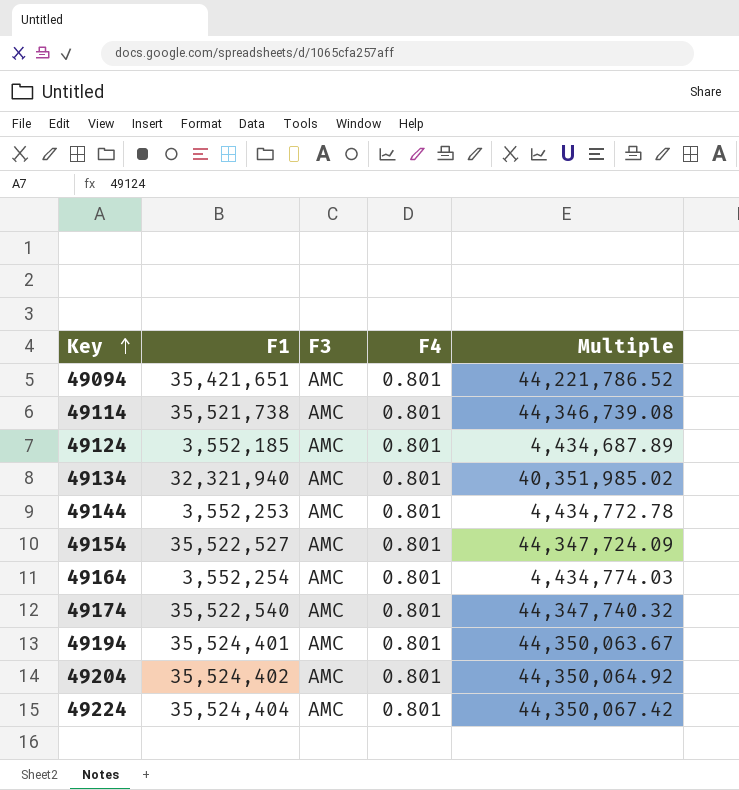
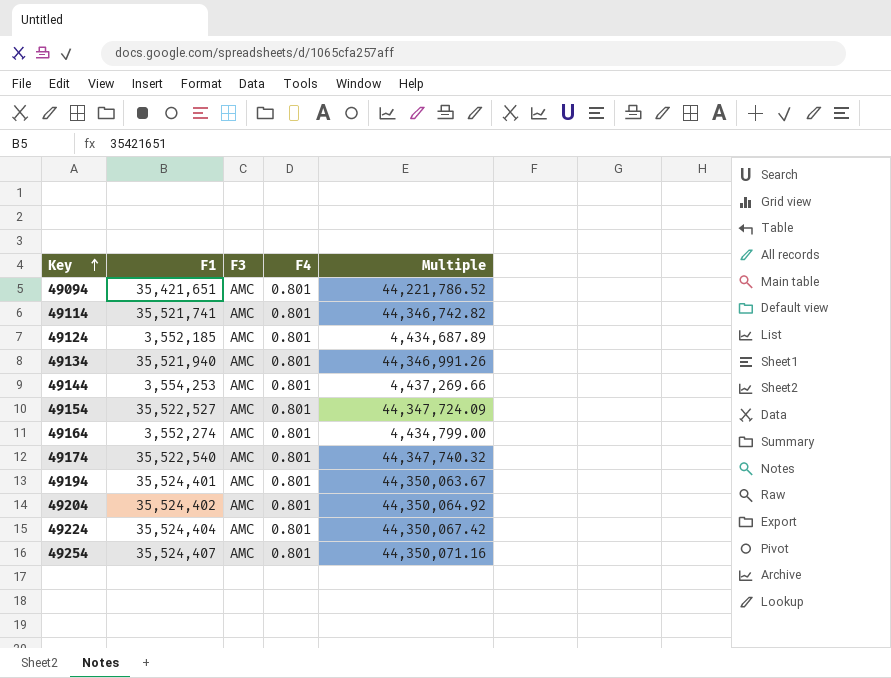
49114 | F1: 35,521,738 -> 35,521,741
49114 | Multiple: 44,346,739.08 -> 44,346,742.82
49134 | F1: 32,321,940 -> 35,521,940
49134 | Multiple: 40,351,985.02 -> 44,346,991.26
49144 | F1: 3,552,253 -> 3,554,253
49144 | Multiple: 4,434,772.78 -> 4,437,269.66
49164 | F1: 3,552,254 -> 3,552,274
49164 | Multiple: 4,434,774.03 -> 4,434,799.00
row 49254: none -> 35,524,407 | AMC | 0.801 | 44,350,071.16

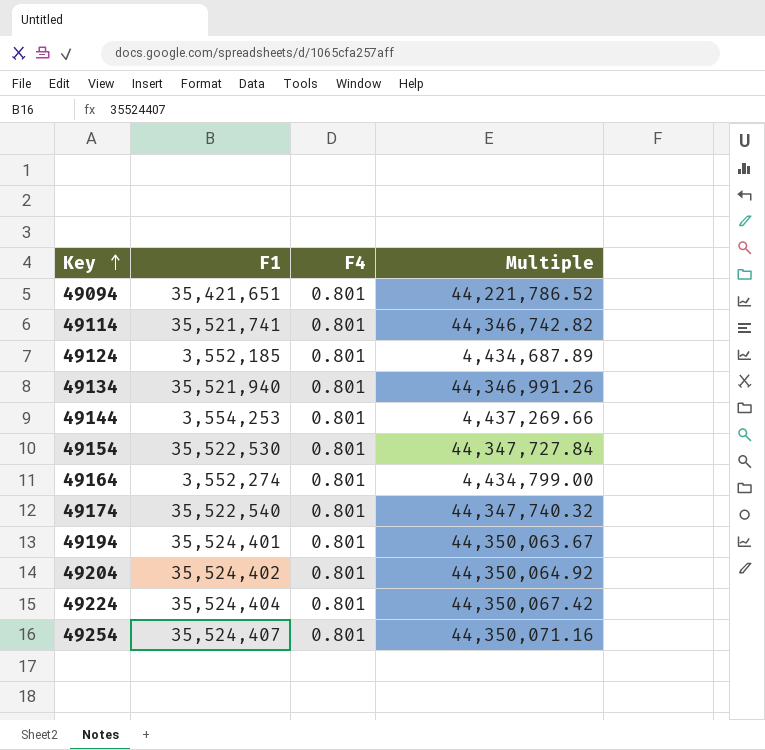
column F3 | position: 3 -> none
49154 | F1: 35,522,527 -> 35,522,530
49154 | Multiple: 44,347,724.09 -> 44,347,727.84

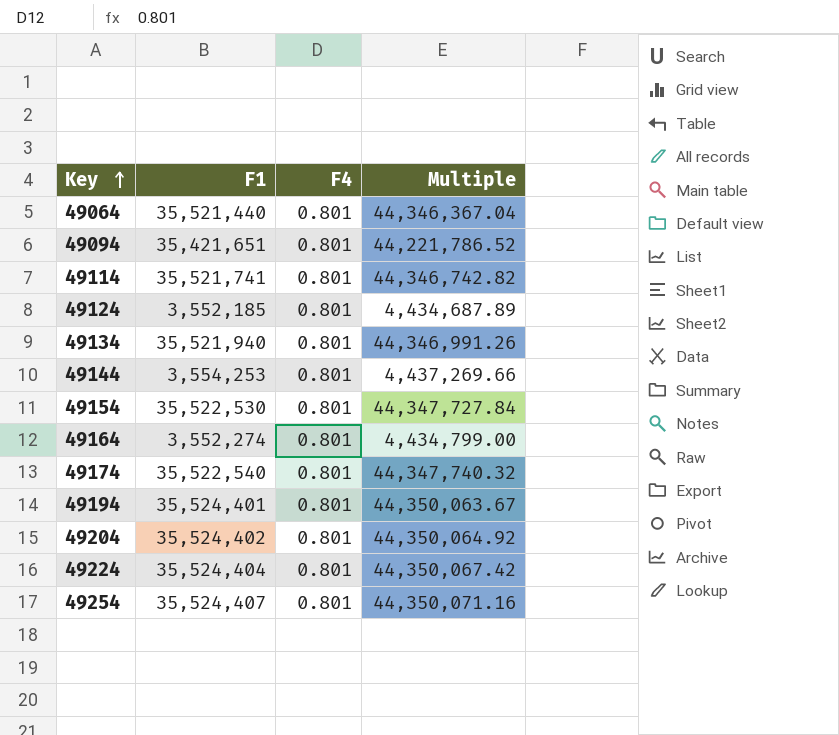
row 49064: none -> 35,521,440 | 0.801 | 44,346,367.04

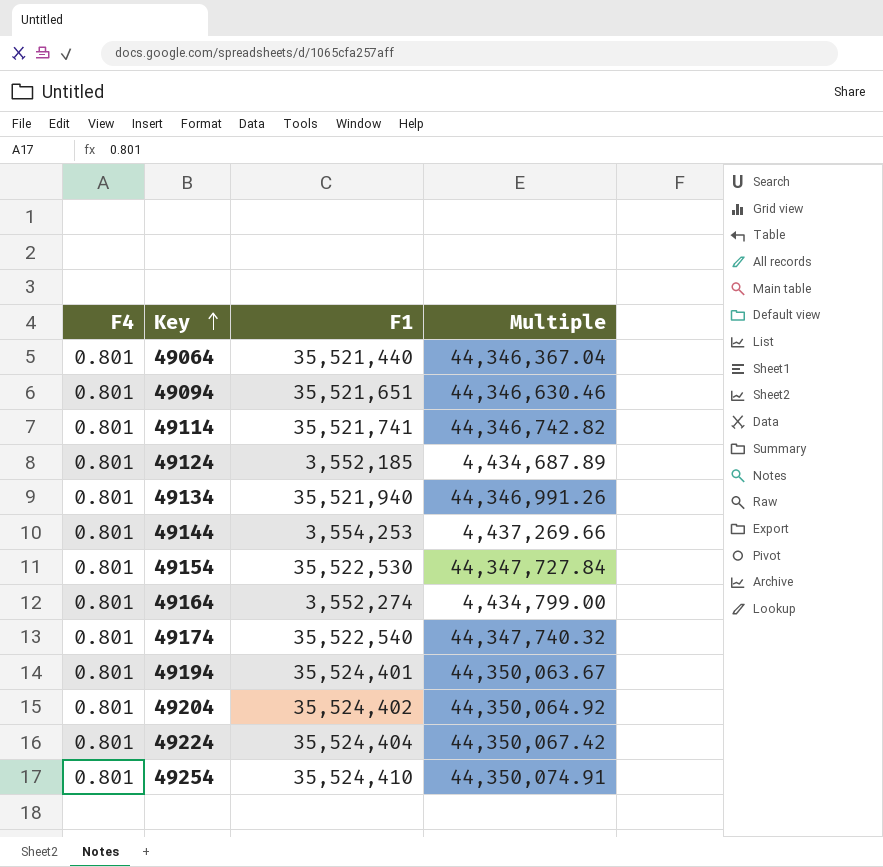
column F4 | position: 3 -> 1
49094 | F1: 35,421,651 -> 35,521,651
49094 | Multiple: 44,221,786.52 -> 44,346,630.46
49254 | F1: 35,524,407 -> 35,524,410
49254 | Multiple: 44,350,071.16 -> 44,350,074.91

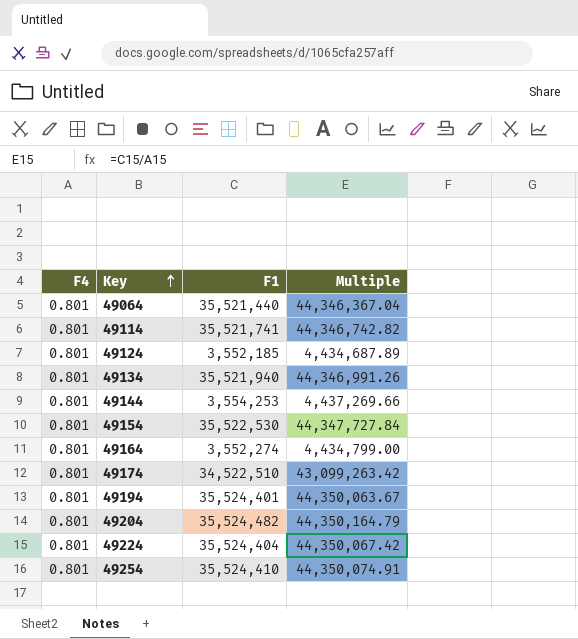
row 49094: 0.801 | 35,521,651 | 44,346,630.46 -> none
49174 | F1: 35,522,540 -> 34,522,510
49174 | Multiple: 44,347,740.32 -> 43,099,263.42
49204 | F1: 35,524,402 -> 35,524,482
49204 | Multiple: 44,350,064.92 -> 44,350,164.79

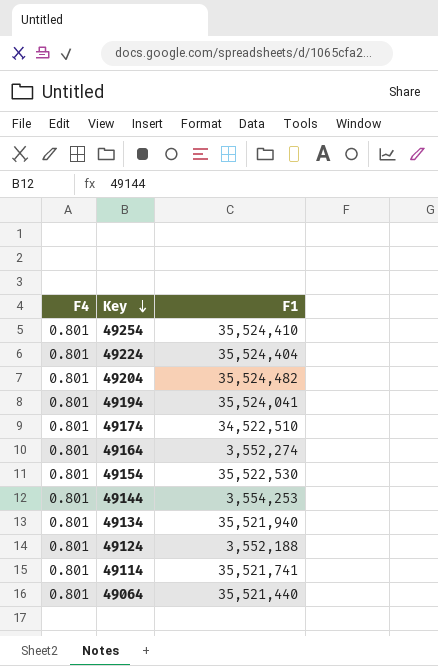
row order: Key ascending -> Key descending
column Multiple | formula: [F1] / [F4] -> none
49194 | F1: 35,524,401 -> 35,524,041
49124 | F1: 3,552,185 -> 3,552,188

